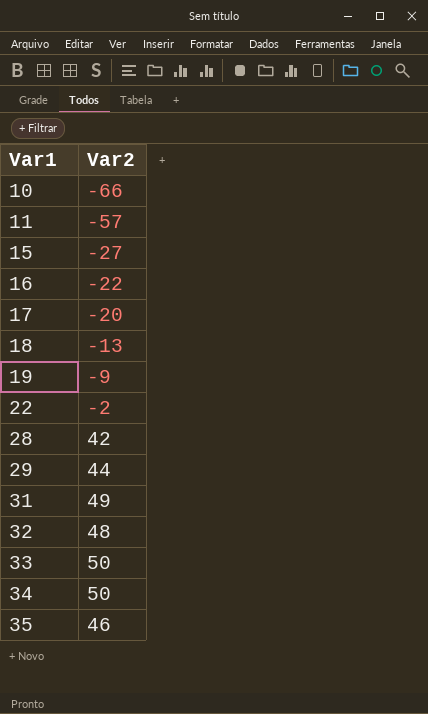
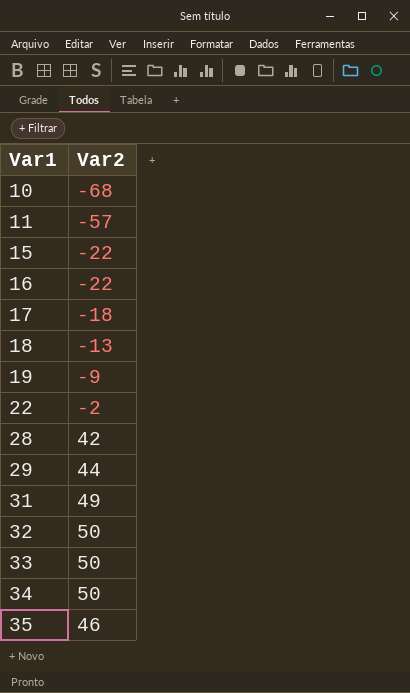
10 | Var2: -66 -> -68
15 | Var2: -27 -> -22
17 | Var2: -20 -> -18
32 | Var2: 48 -> 50

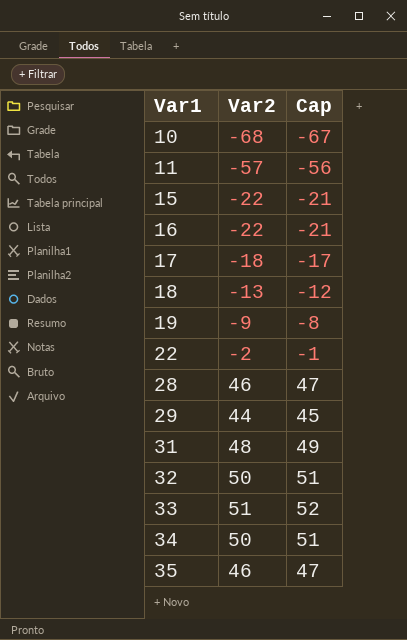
column Cap | formula: none -> [Var2] + 1
28 | Var2: 42 -> 46
31 | Var2: 49 -> 48
33 | Var2: 50 -> 51

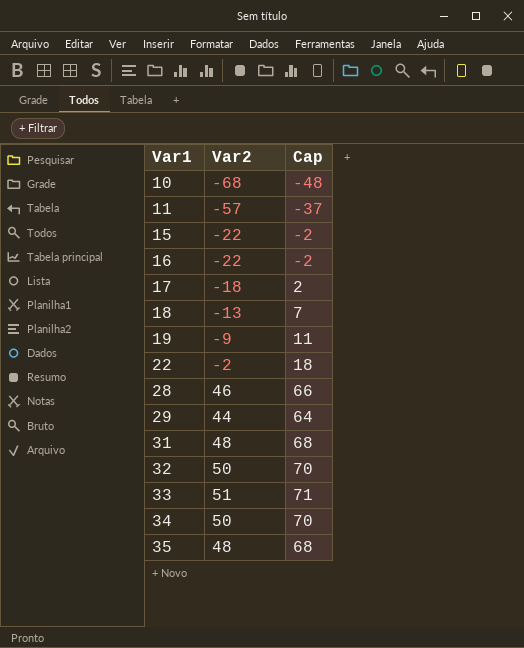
column Cap | formula: [Var2] + 1 -> [Var2] + 20
35 | Var2: 46 -> 48

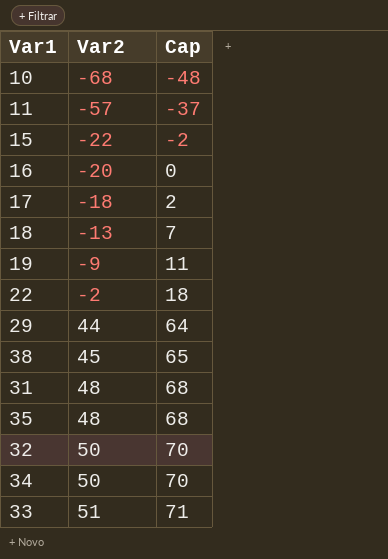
row order: Var1 ascending -> Var2 ascending
row 28: 46 | 66 -> none
16 | Var2: -22 -> -20
16 | Cap: -2 -> 0
row 38: none -> 45 | 65

